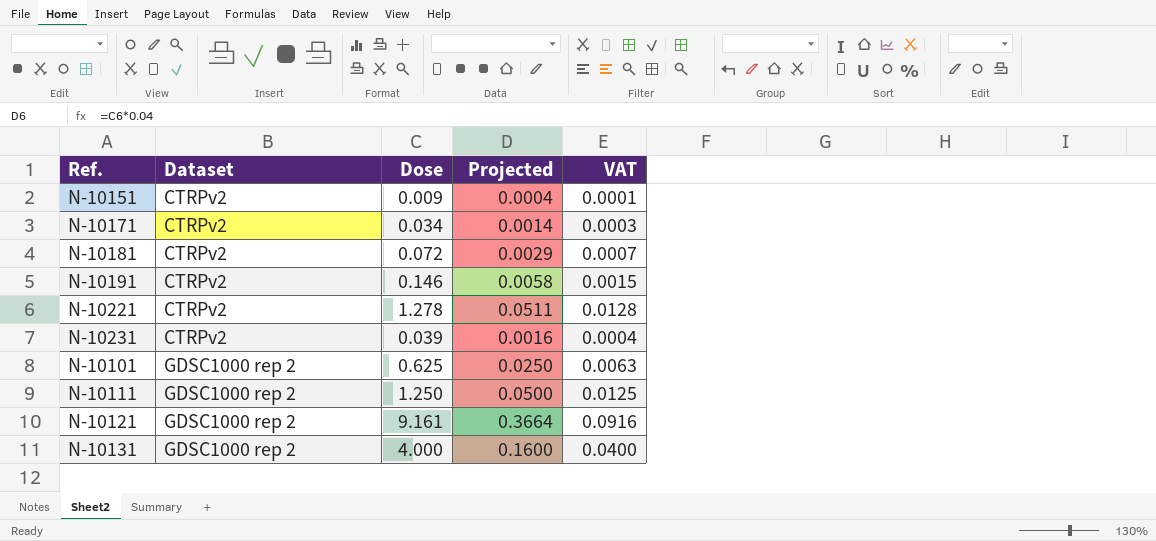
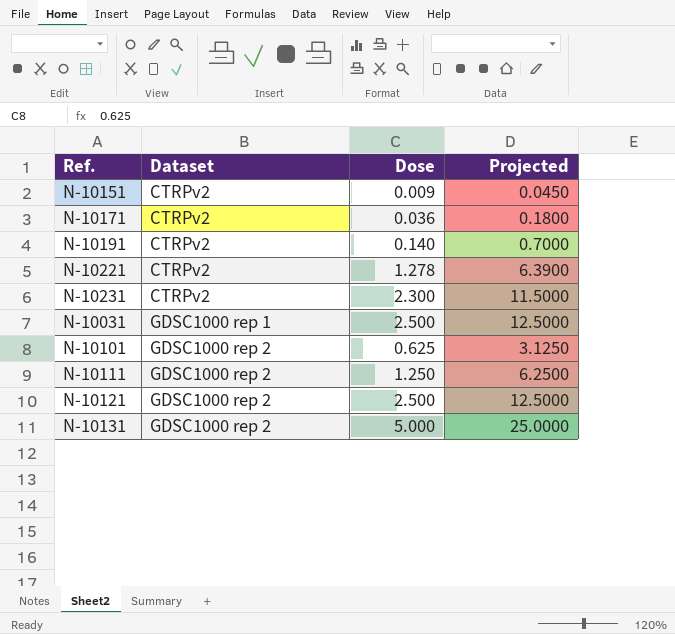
column VAT | formula: [Dose] * 0.01 -> none
column Projected | formula: [Dose] * 0.04 -> [Dose] * 5
row N-10181: CTRPv2 | 0.072 | 0.0029 | 0.0007 -> none
N-10171 | Dose: 0.034 -> 0.036
N-10191 | Dose: 0.146 -> 0.140
N-10231 | Dose: 0.039 -> 2.300
row N-10031: none -> GDSC1000 rep 1 | 2.500 | 12.5000
N-10121 | Dose: 9.161 -> 2.500
N-10131 | Dose: 4.000 -> 5.000

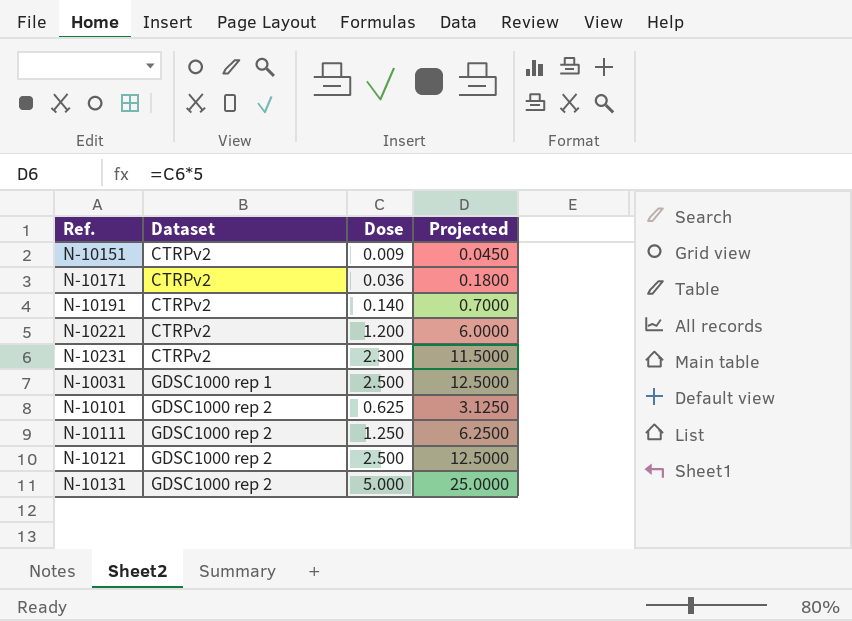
N-10221 | Dose: 1.278 -> 1.200
N-10221 | Projected: 6.3900 -> 6.0000

